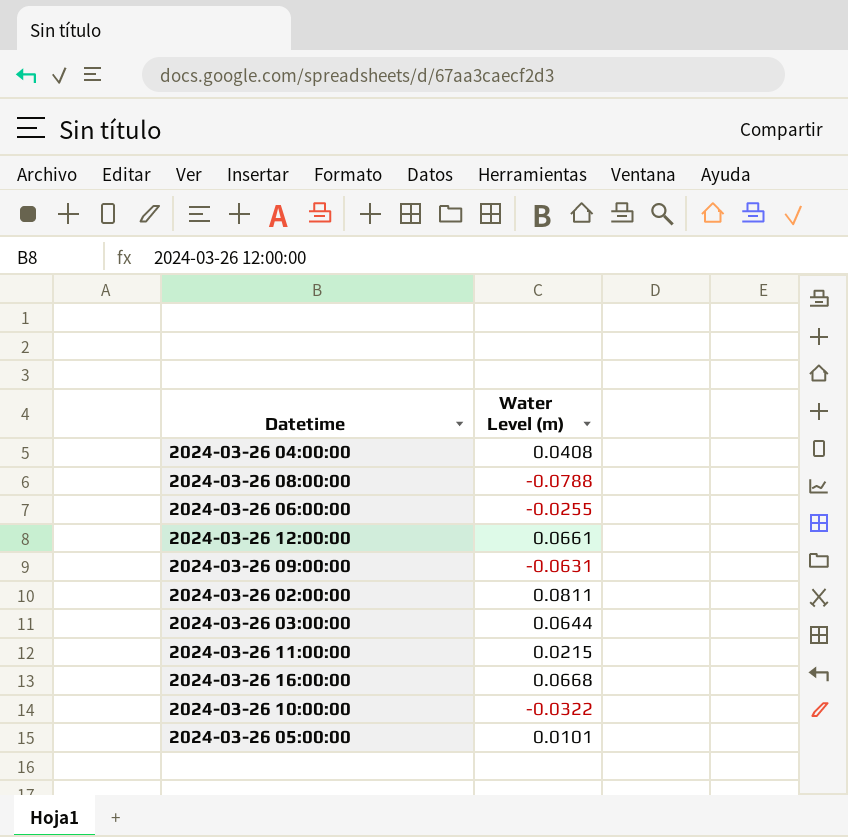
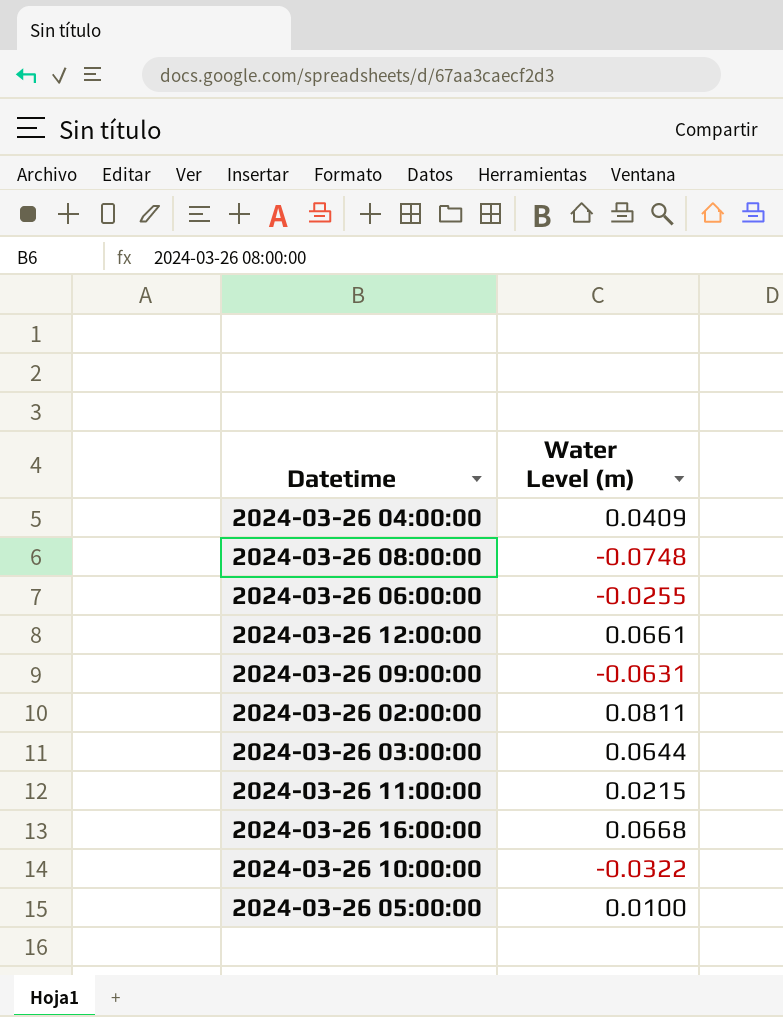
2024-03-26 04:00:00 | Water Level (m): 0.0408 -> 0.0409
2024-03-26 08:00:00 | Water Level (m): -0.0788 -> -0.0748
2024-03-26 05:00:00 | Water Level (m): 0.0101 -> 0.0100

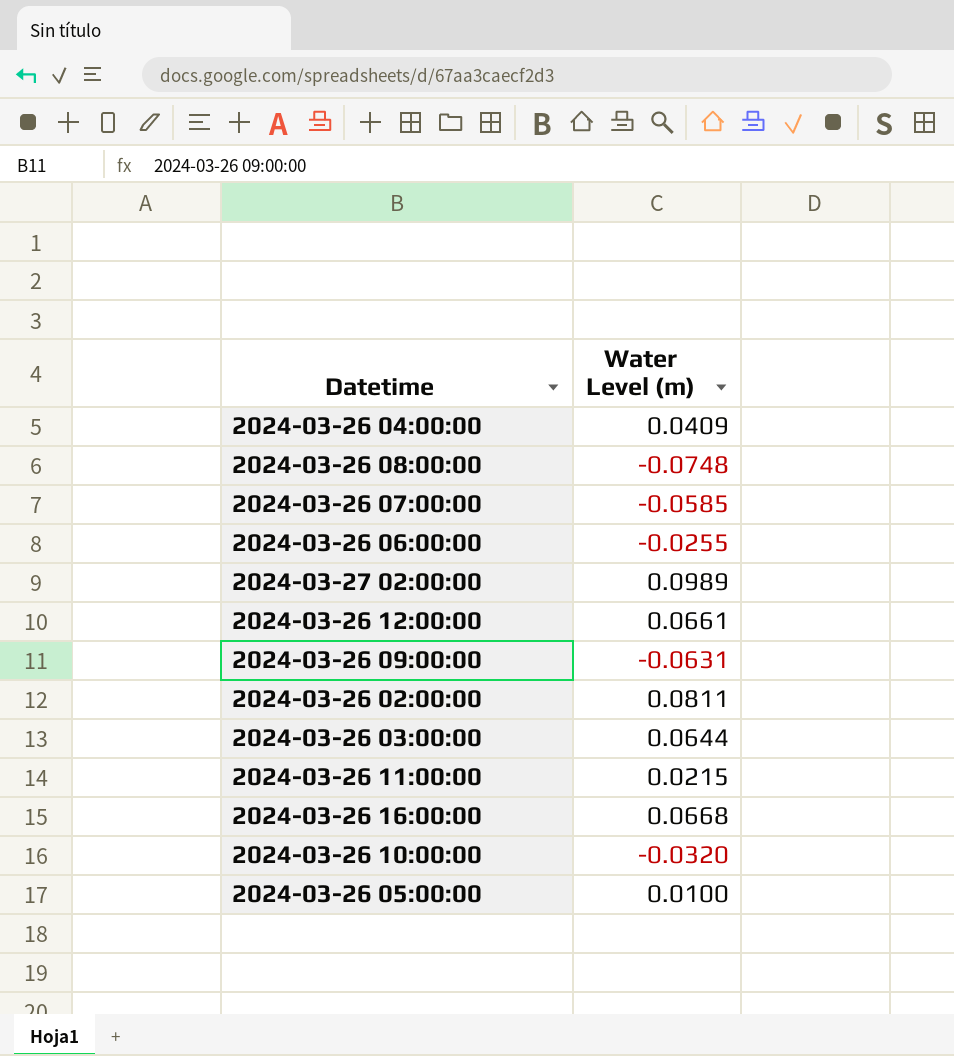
row 2024-03-26 07:00:00: none -> -0.0585
row 2024-03-27 02:00:00: none -> 0.0989
2024-03-26 10:00:00 | Water Level (m): -0.0322 -> -0.0320

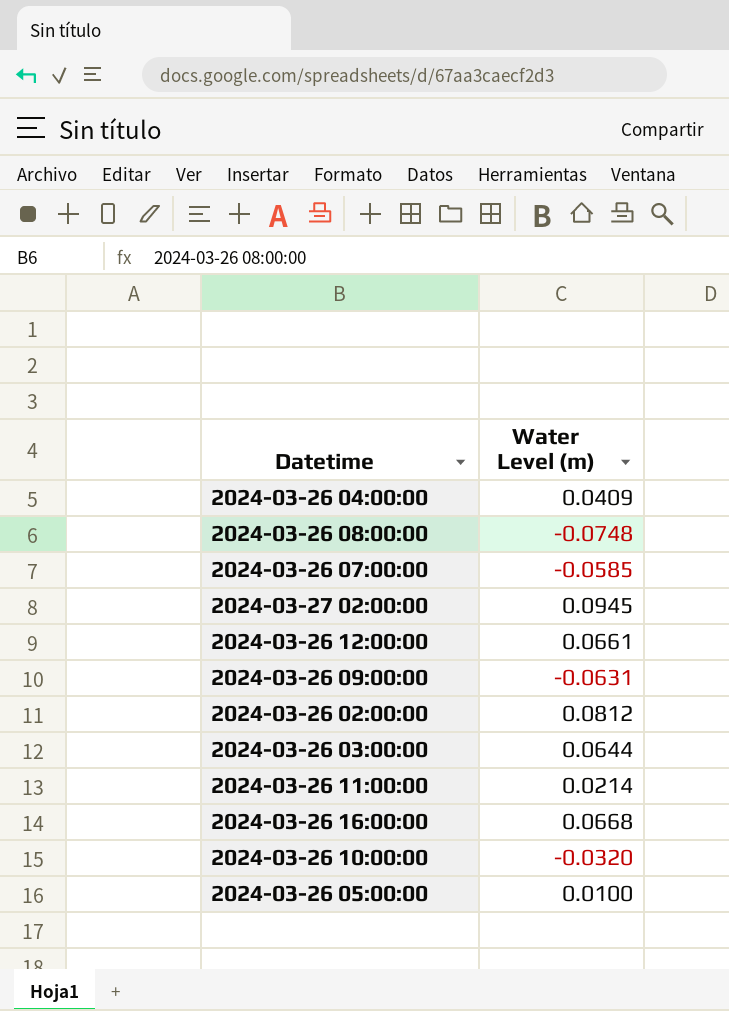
row 2024-03-26 06:00:00: -0.0255 -> none
2024-03-27 02:00:00 | Water Level (m): 0.0989 -> 0.0945
2024-03-26 02:00:00 | Water Level (m): 0.0811 -> 0.0812
2024-03-26 11:00:00 | Water Level (m): 0.0215 -> 0.0214

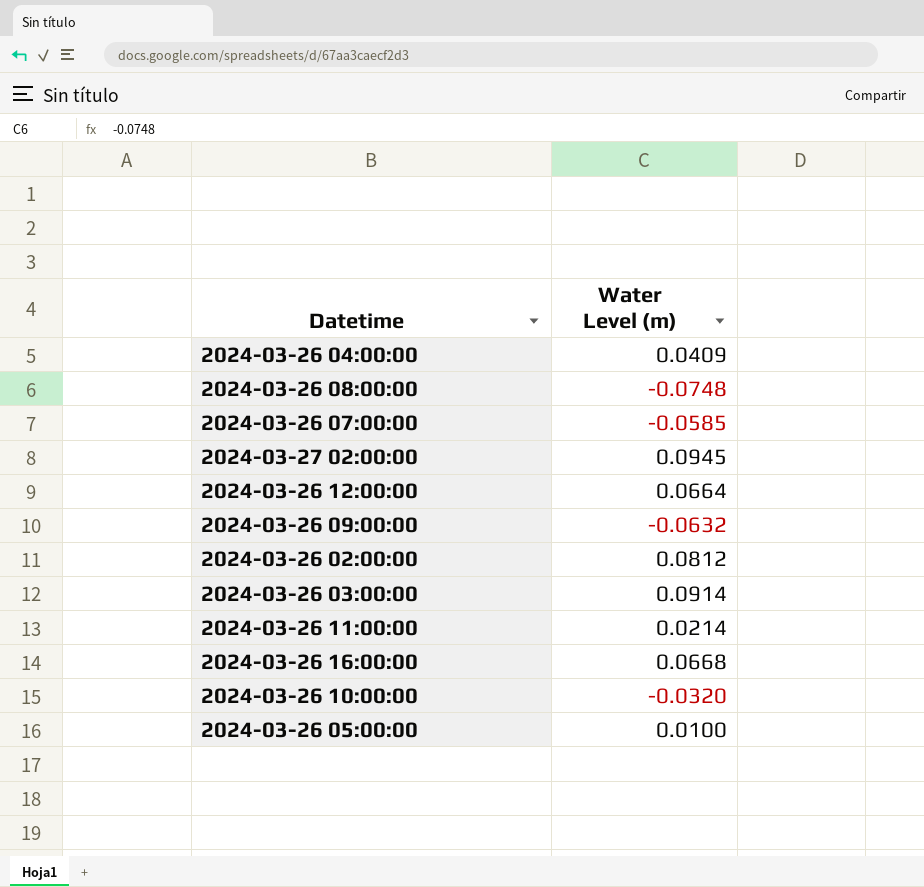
2024-03-26 12:00:00 | Water Level (m): 0.0661 -> 0.0664
2024-03-26 09:00:00 | Water Level (m): -0.0631 -> -0.0632
2024-03-26 03:00:00 | Water Level (m): 0.0644 -> 0.0914

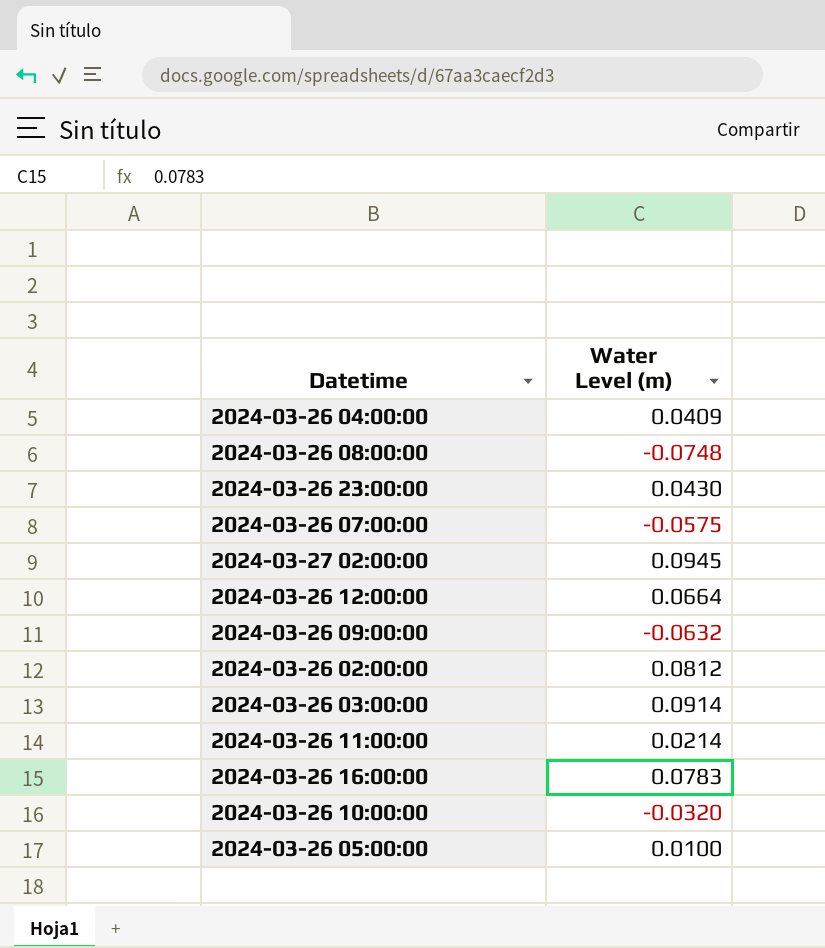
row 2024-03-26 23:00:00: none -> 0.0430
2024-03-26 07:00:00 | Water Level (m): -0.0585 -> -0.0575
2024-03-26 16:00:00 | Water Level (m): 0.0668 -> 0.0783

